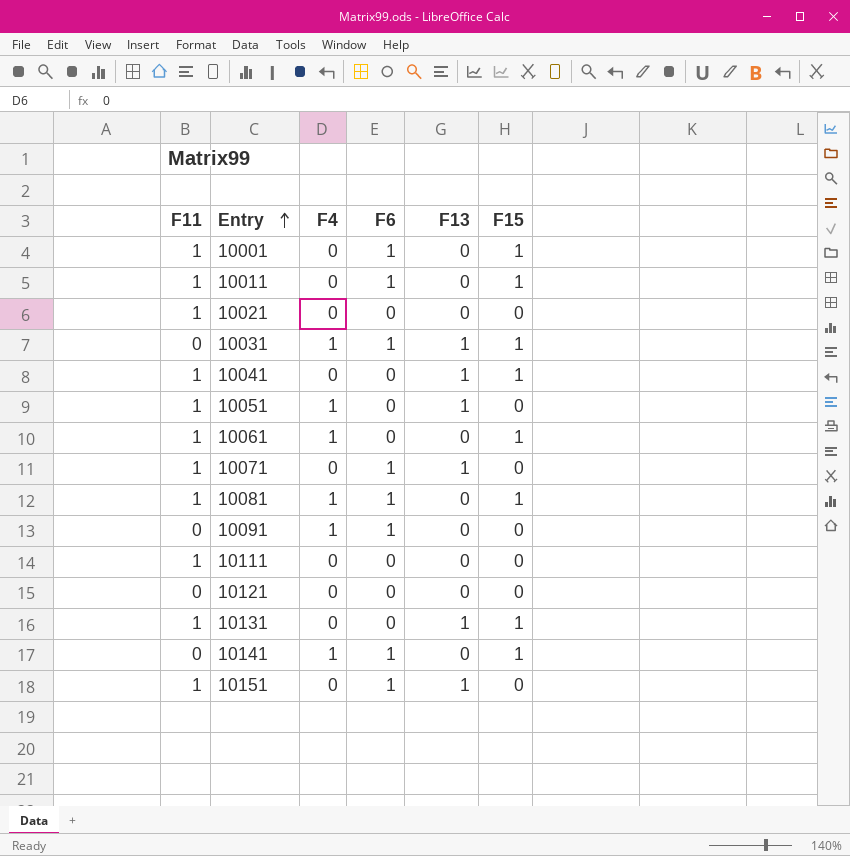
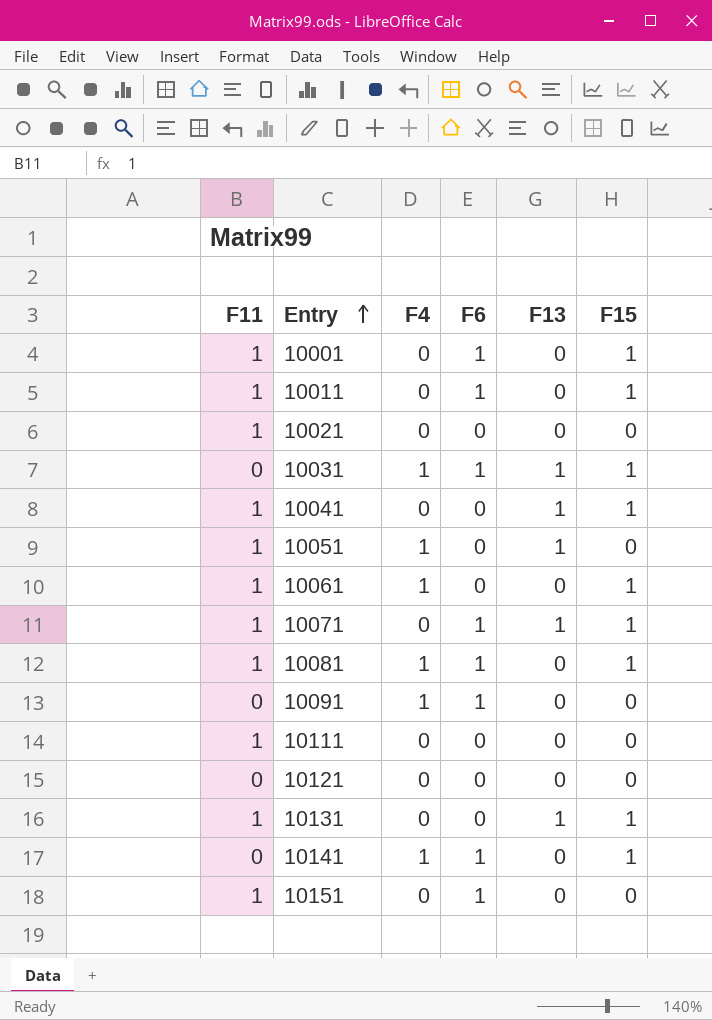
10071 | F15: 0 -> 1
10151 | F13: 1 -> 0

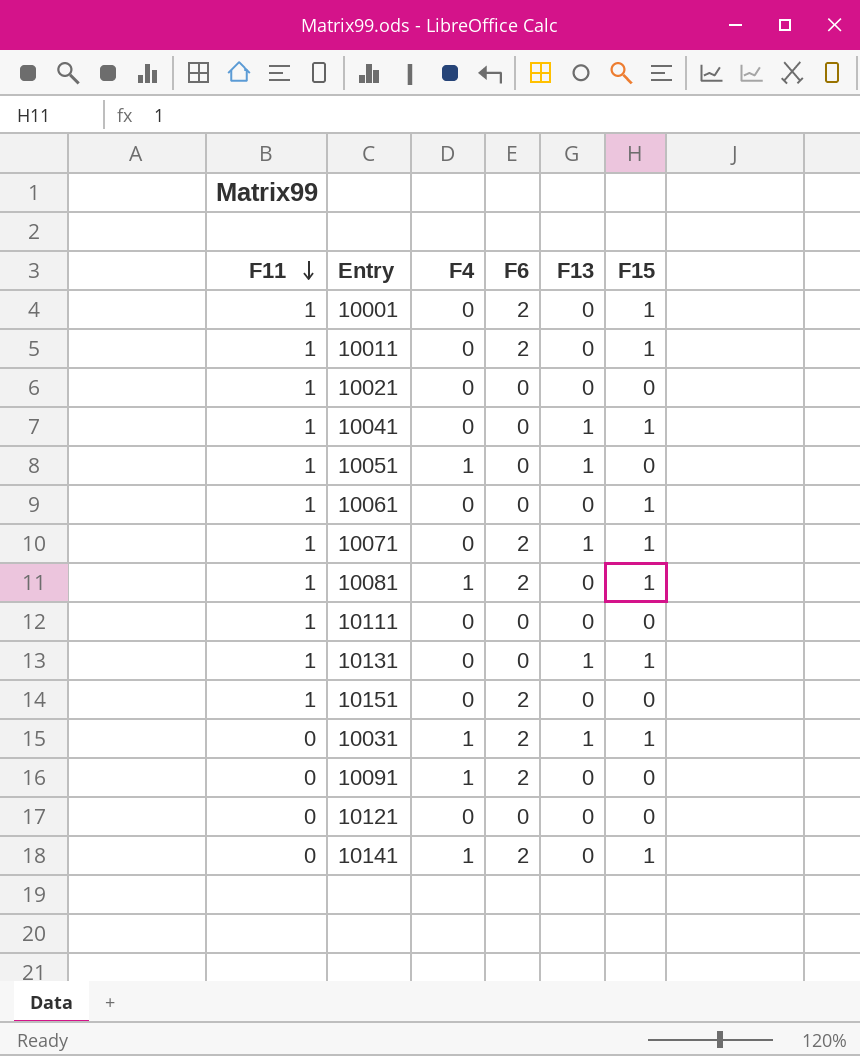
row order: Entry ascending -> F11 descending
10001 | F6: 1 -> 2
10011 | F6: 1 -> 2
10061 | F4: 1 -> 0
10071 | F6: 1 -> 2
10081 | F6: 1 -> 2
10151 | F6: 1 -> 2
10031 | F6: 1 -> 2
10091 | F6: 1 -> 2
10141 | F6: 1 -> 2

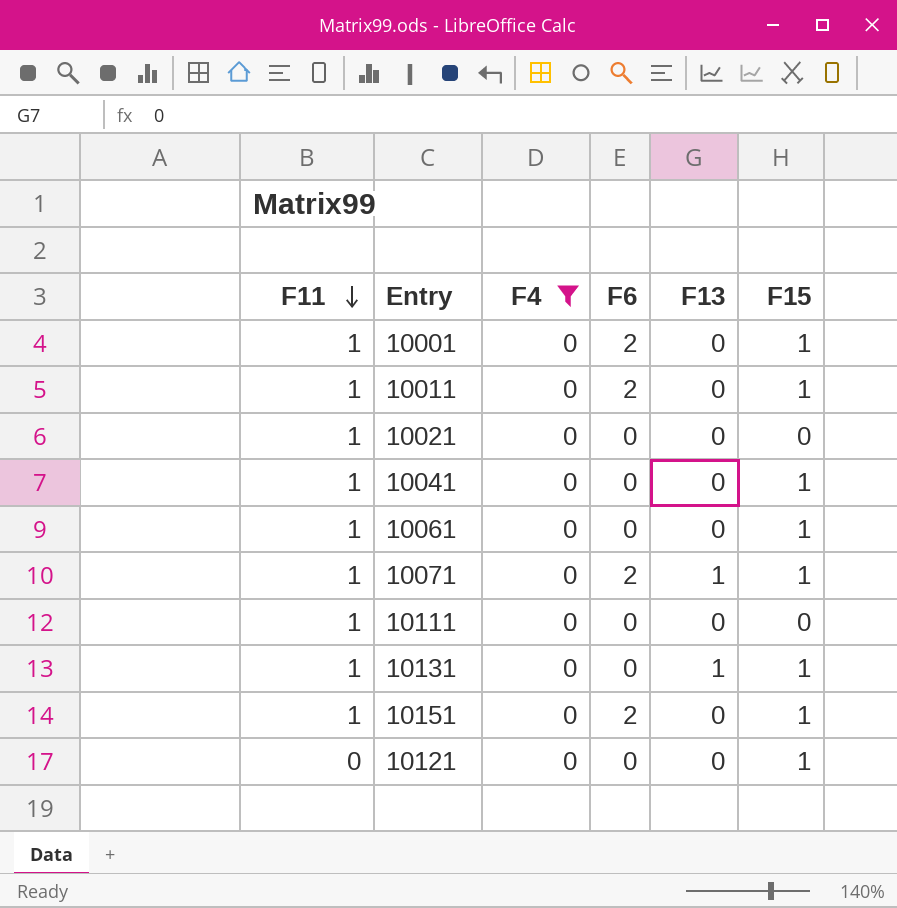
filter: none -> F4 = 0
10041 | F13: 1 -> 0
10151 | F15: 0 -> 1
10121 | F15: 0 -> 1

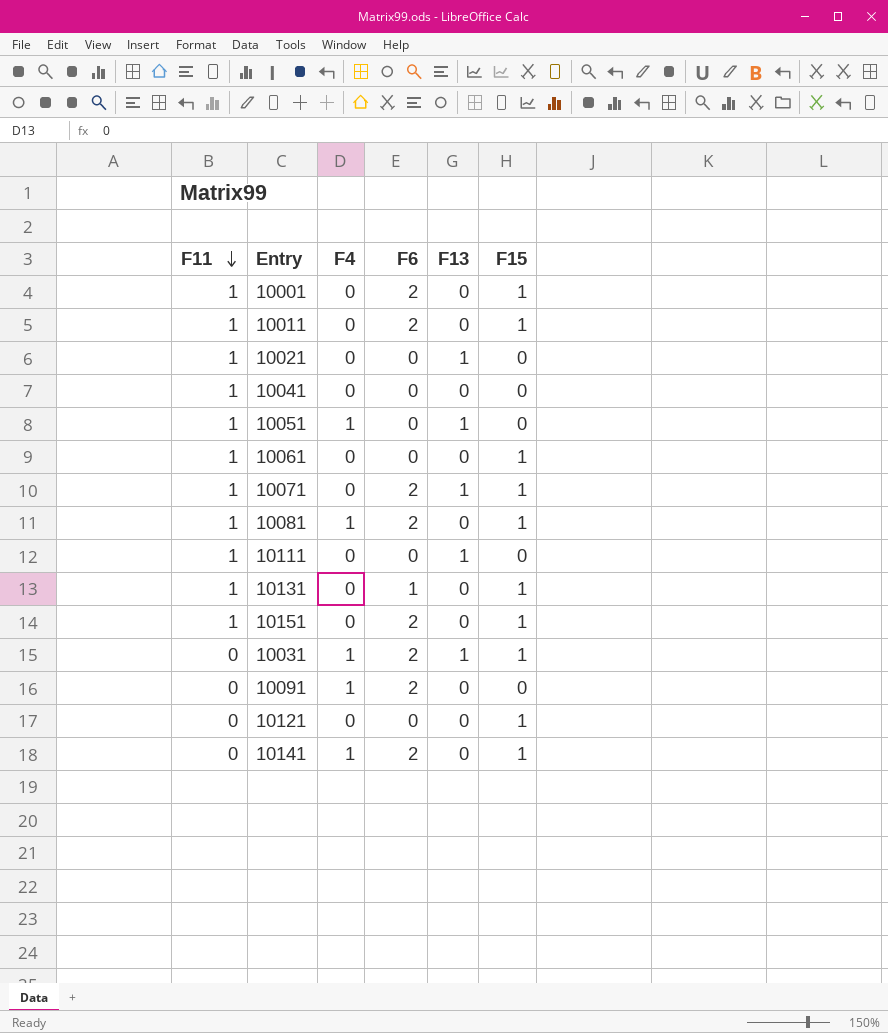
filter: F4 = 0 -> none
10021 | F13: 0 -> 1
10041 | F15: 1 -> 0
10111 | F13: 0 -> 1
10131 | F6: 0 -> 1
10131 | F13: 1 -> 0

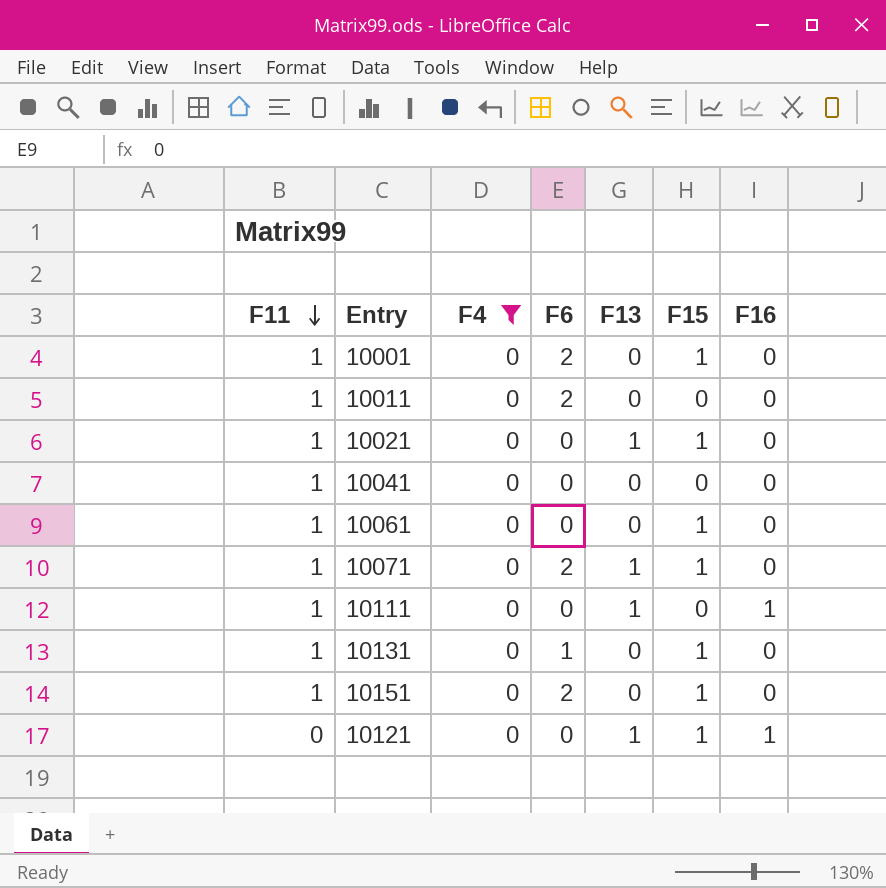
filter: none -> F4 = 0
column F16 | position: none -> 7
10011 | F15: 1 -> 0
10021 | F15: 0 -> 1
10121 | F13: 0 -> 1

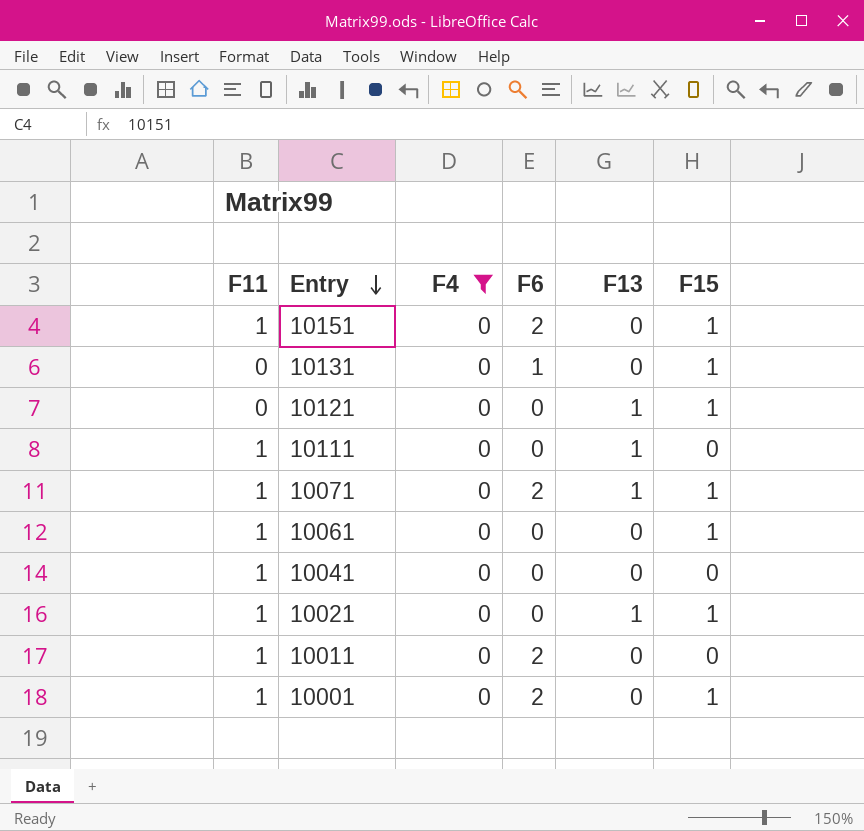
row order: F11 descending -> Entry descending
column F16 | position: 7 -> none
10131 | F11: 1 -> 0

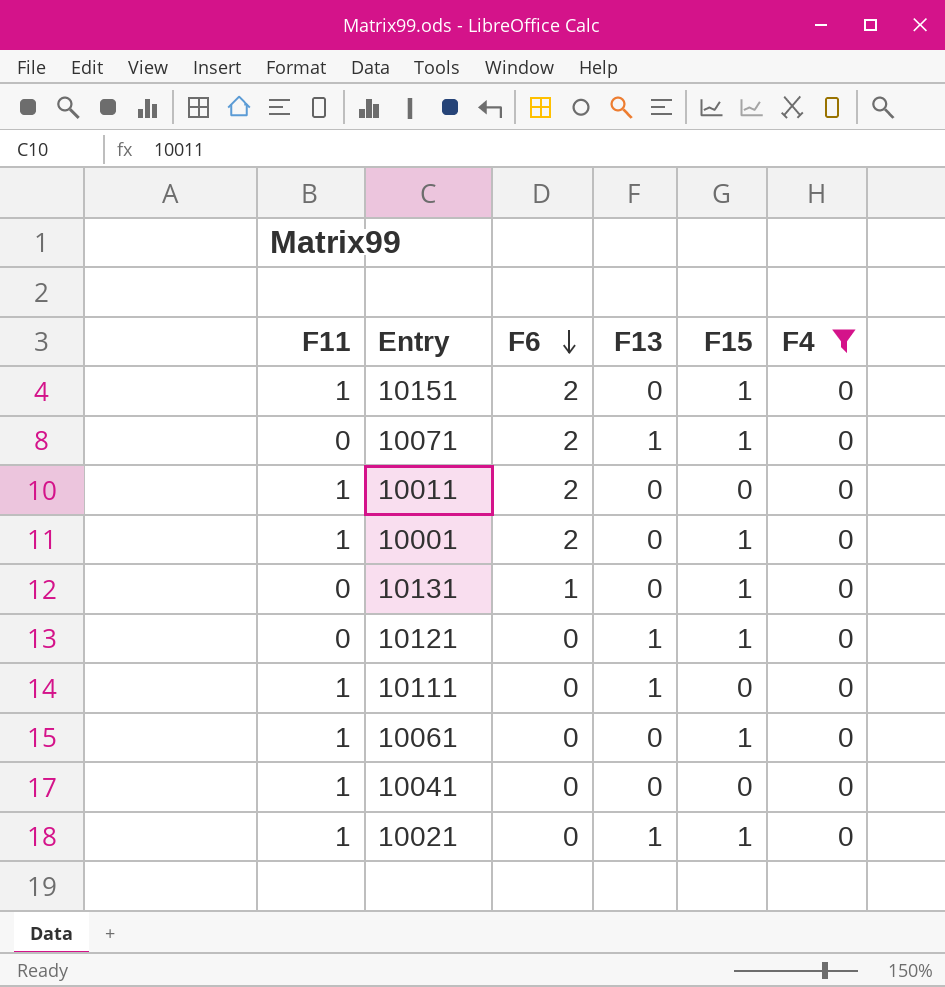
row order: Entry descending -> F6 descending
column F4 | position: 3 -> 6
10071 | F11: 1 -> 0

